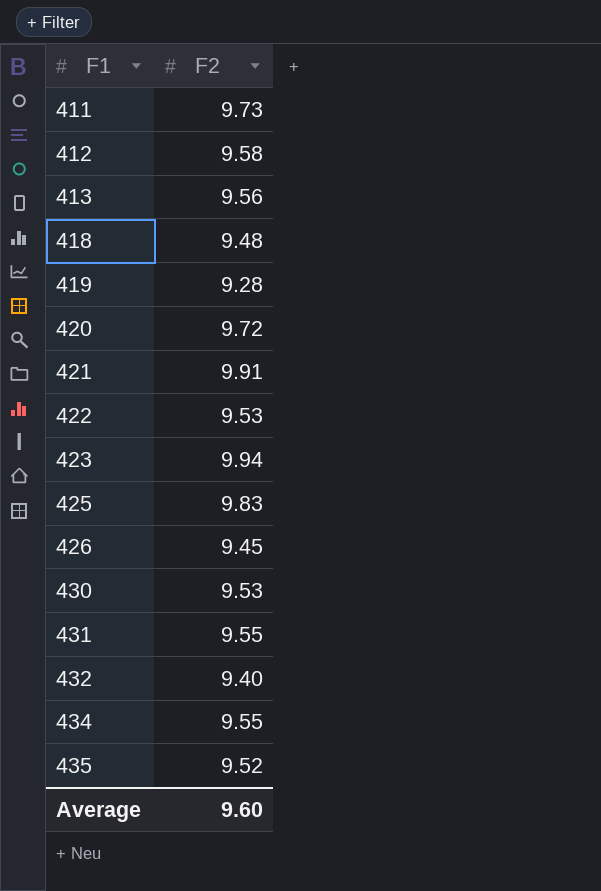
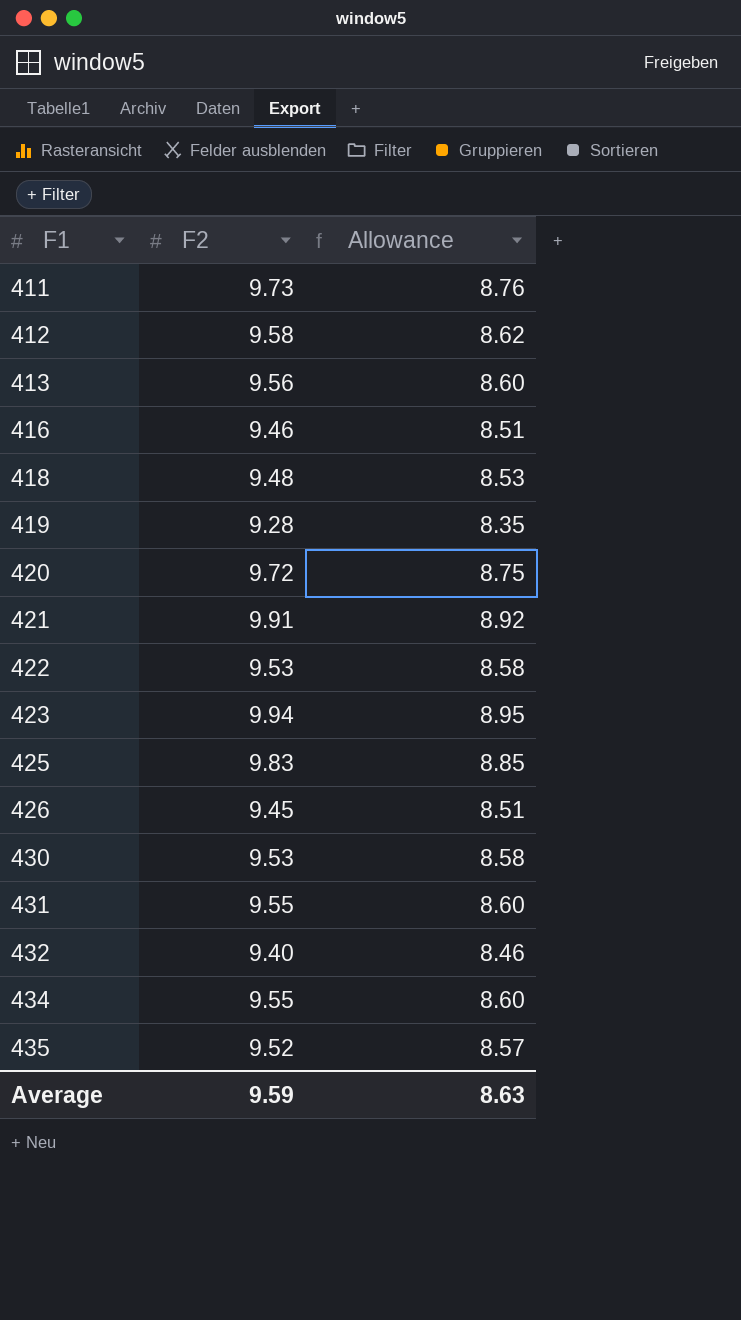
column Allowance | formula: none -> [F2] * 0.9
row 416: none -> 9.46 | 8.51
Average | F2: 9.60 -> 9.59

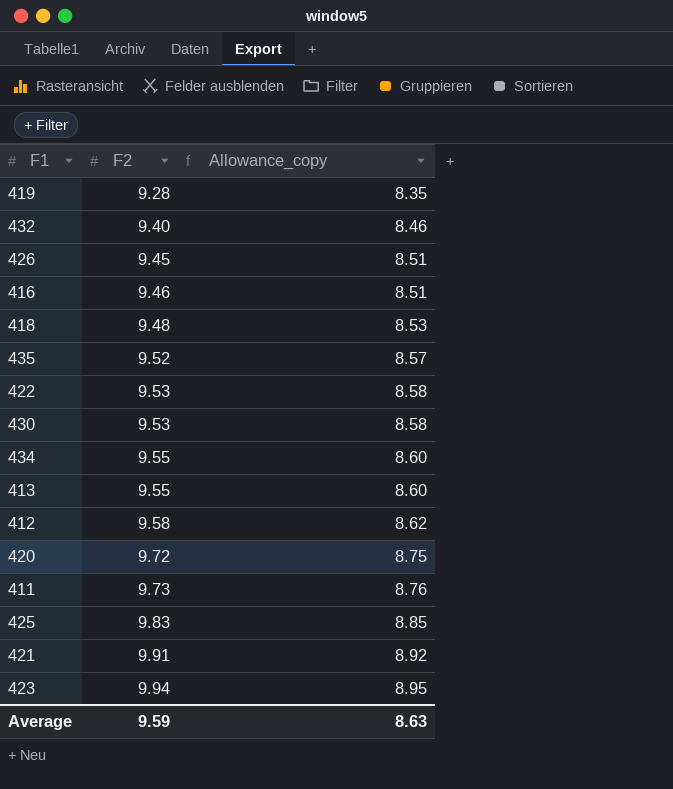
row order: F1 ascending -> F2 ascending
column name: Allowance -> Allowance_copy
row 431: 9.55 | 8.60 -> none
413 | F2: 9.56 -> 9.55

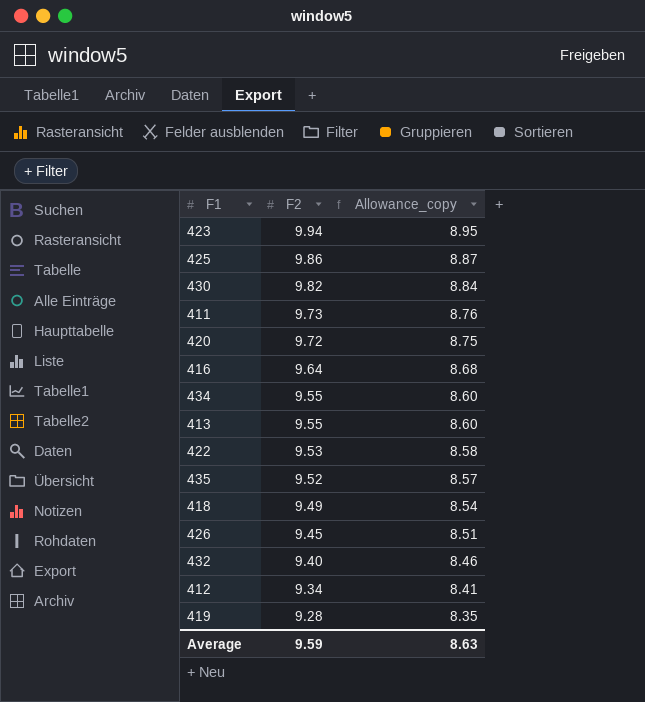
row order: F2 ascending -> F2 descending
row 421: 9.91 | 8.92 -> none
425 | F2: 9.83 -> 9.86
425 | Allowance_copy: 8.85 -> 8.87
430 | F2: 9.53 -> 9.82
430 | Allowance_copy: 8.58 -> 8.84
416 | F2: 9.46 -> 9.64
416 | Allowance_copy: 8.51 -> 8.68
418 | F2: 9.48 -> 9.49
418 | Allowance_copy: 8.53 -> 8.54
412 | F2: 9.58 -> 9.34
412 | Allowance_copy: 8.62 -> 8.41

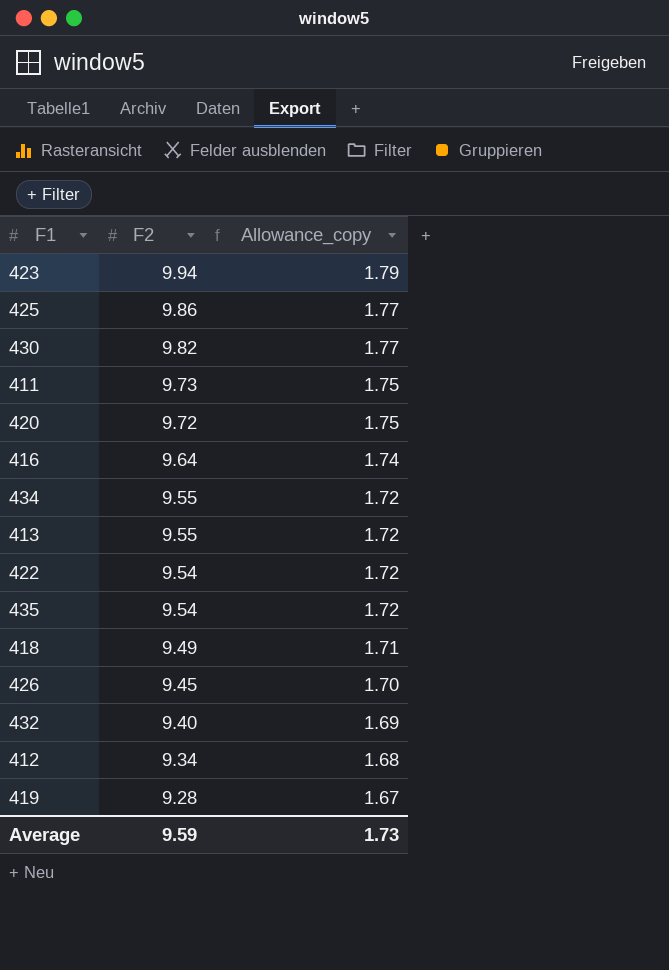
column Allowance_copy | formula: [F2] * 0.9 -> [F2] * 0.18
422 | F2: 9.53 -> 9.54
435 | F2: 9.52 -> 9.54
Average | Allowance_copy: 8.63 -> 1.73

